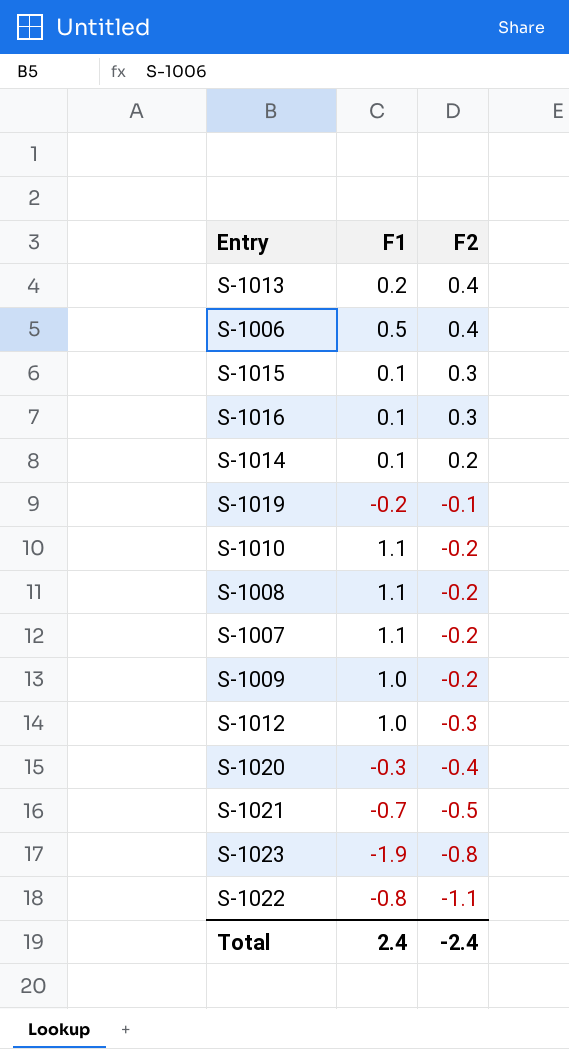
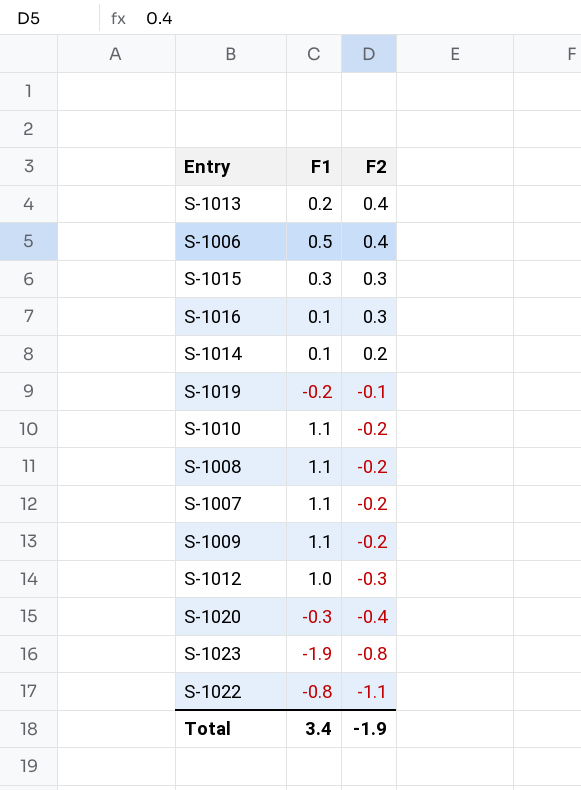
row S-1021: -0.7 | -0.5 -> none
S-1015 | F1: 0.1 -> 0.3
S-1009 | F1: 1.0 -> 1.1
Total | F1: 2.4 -> 3.4
Total | F2: -2.4 -> -1.9

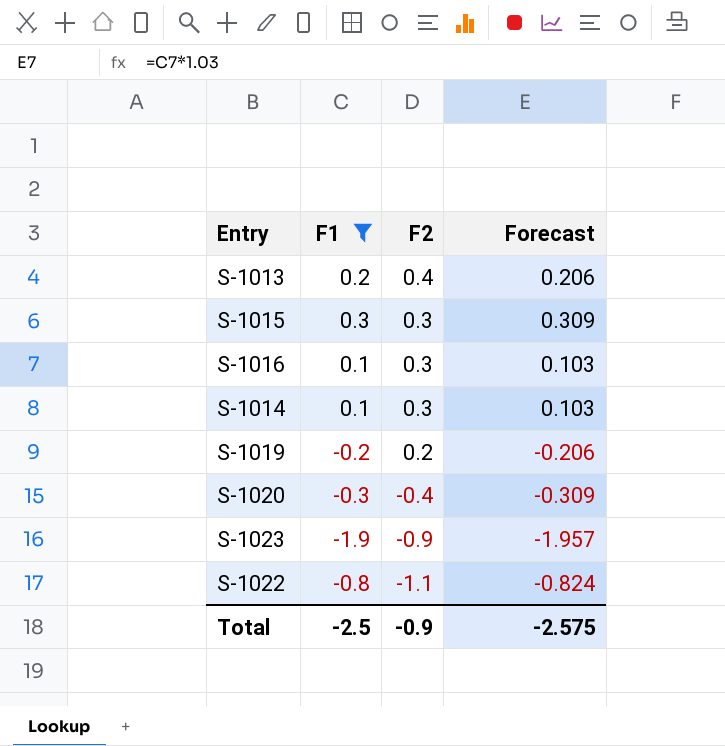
filter: none -> F1 <= 0.3
column Forecast | formula: none -> [F1] * 1.03
S-1014 | F2: 0.2 -> 0.3
S-1019 | F2: -0.1 -> 0.2
S-1023 | F2: -0.8 -> -0.9
Total | F1: 3.4 -> -2.5
Total | F2: -1.9 -> -0.9

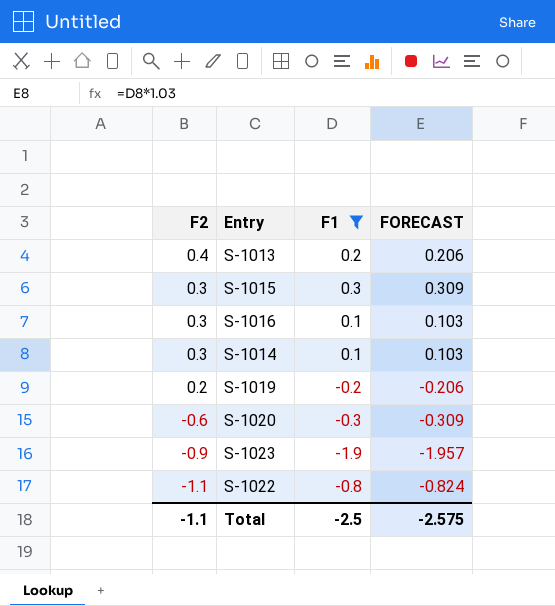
column F2 | position: 3 -> 1
column name: Forecast -> FORECAST
S-1020 | F2: -0.4 -> -0.6
Total | F2: -0.9 -> -1.1

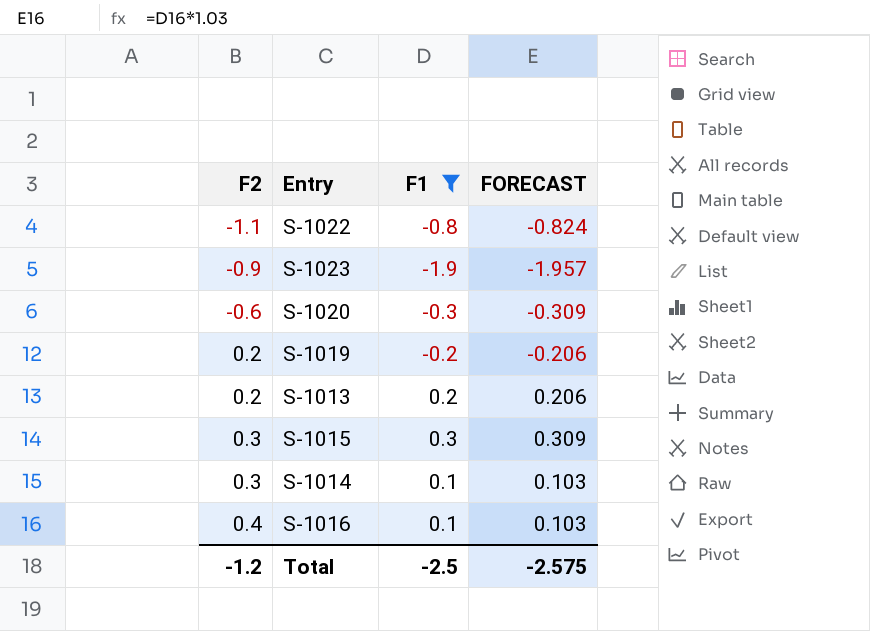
row order: F2 descending -> F2 ascending
S-1013 | F2: 0.4 -> 0.2
S-1016 | F2: 0.3 -> 0.4
Total | F2: -1.1 -> -1.2

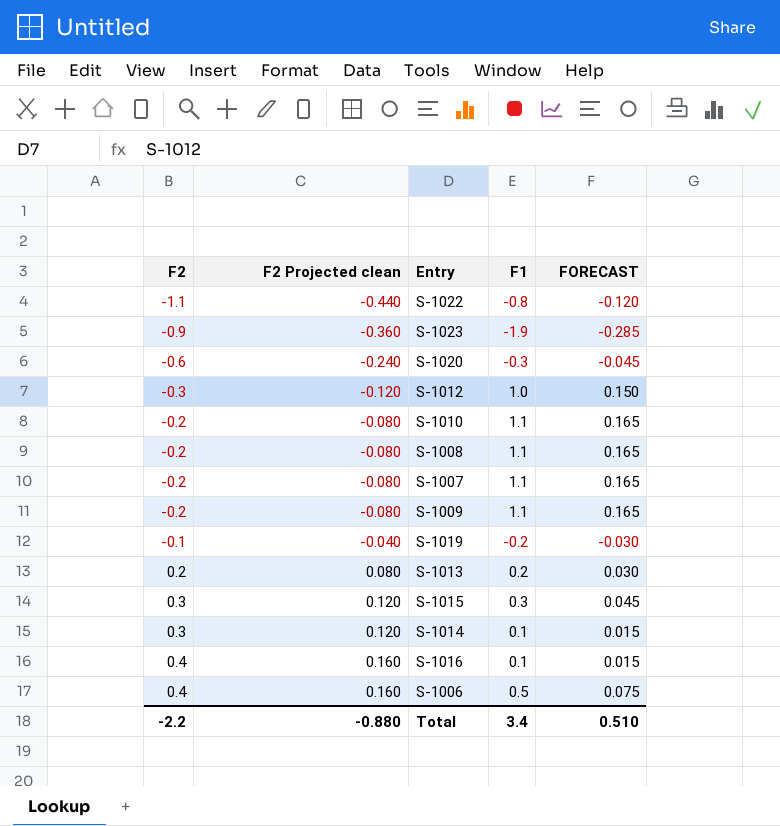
filter: F1 <= 0.3 -> none
column F2 Projected clean | formula: none -> [F2] * 0.4
column FORECAST | formula: [F1] * 1.03 -> [F1] * 0.15
S-1019 | F2: 0.2 -> -0.1
Total | F2: -1.2 -> -2.2
Total | F1: -2.5 -> 3.4
Total | FORECAST: -2.575 -> 0.510

